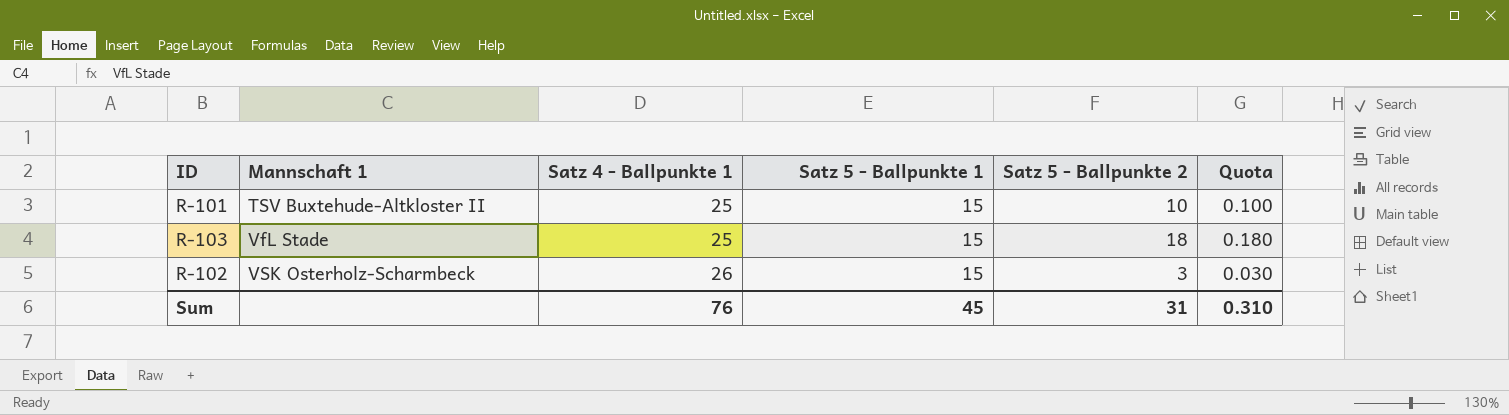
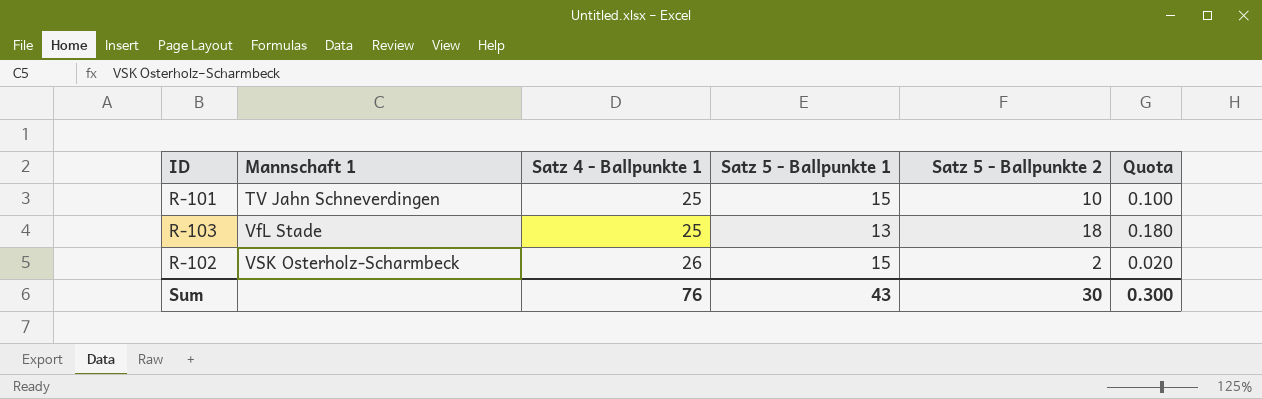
R-101 | Mannschaft 1: TSV Buxtehude-Altkloster II -> TV Jahn Schneverdingen
R-103 | Satz 5 - Ballpunkte 1: 15 -> 13
R-102 | Satz 5 - Ballpunkte 2: 3 -> 2
R-102 | Quota: 0.030 -> 0.020
Sum | Satz 5 - Ballpunkte 1: 45 -> 43
Sum | Satz 5 - Ballpunkte 2: 31 -> 30
Sum | Quota: 0.310 -> 0.300

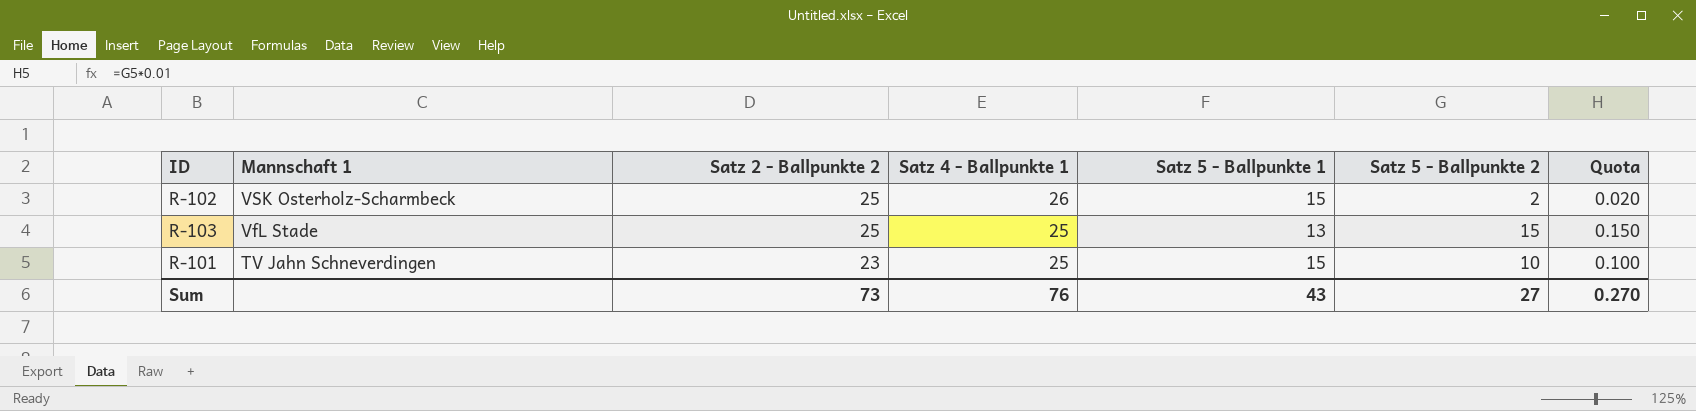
row order: Mannschaft 1 ascending -> Mannschaft 1 descending
column Satz 2 - Ballpunkte 2 | position: none -> 3
R-103 | Satz 5 - Ballpunkte 2: 18 -> 15
R-103 | Quota: 0.180 -> 0.150
Sum | Satz 5 - Ballpunkte 2: 30 -> 27
Sum | Quota: 0.300 -> 0.270

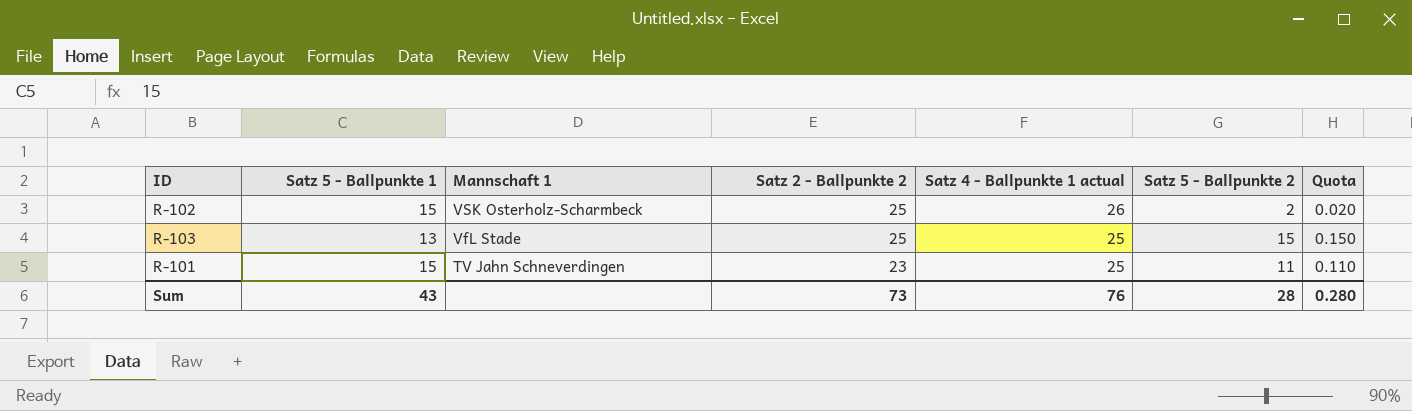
column Satz 5 - Ballpunkte 1 | position: 5 -> 2
column name: Satz 4 - Ballpunkte 1 -> Satz 4 - Ballpunkte 1 actual
R-101 | Satz 5 - Ballpunkte 2: 10 -> 11
R-101 | Quota: 0.100 -> 0.110
Sum | Satz 5 - Ballpunkte 2: 27 -> 28
Sum | Quota: 0.270 -> 0.280

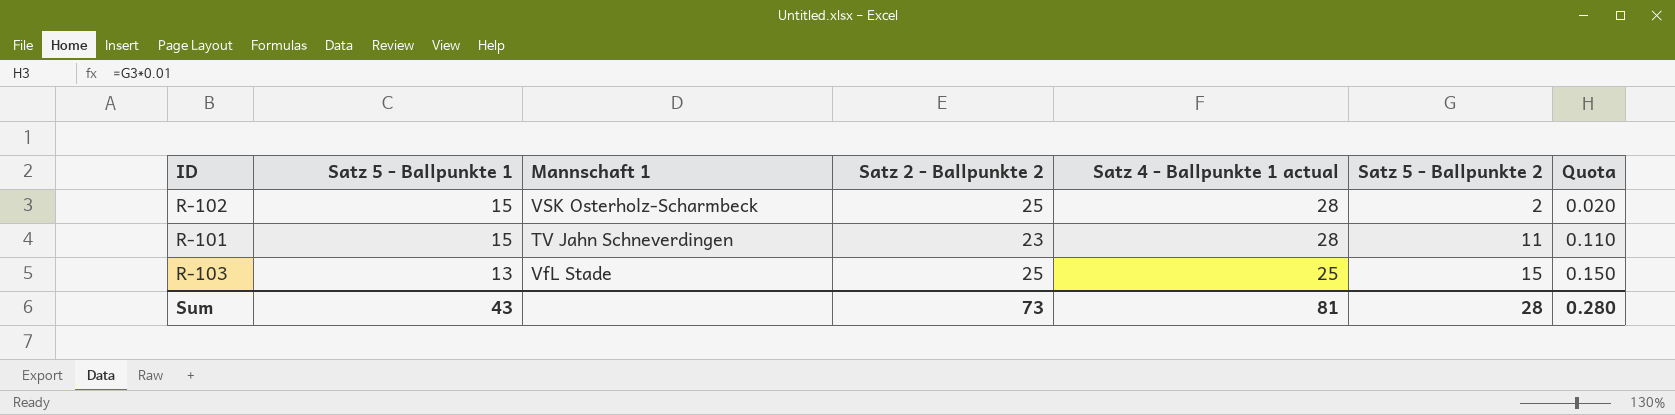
row order: Mannschaft 1 descending -> Satz 5 - Ballpunkte 1 descending
R-102 | Satz 4 - Ballpunkte 1 actual: 26 -> 28
R-101 | Satz 4 - Ballpunkte 1 actual: 25 -> 28
Sum | Satz 4 - Ballpunkte 1 actual: 76 -> 81

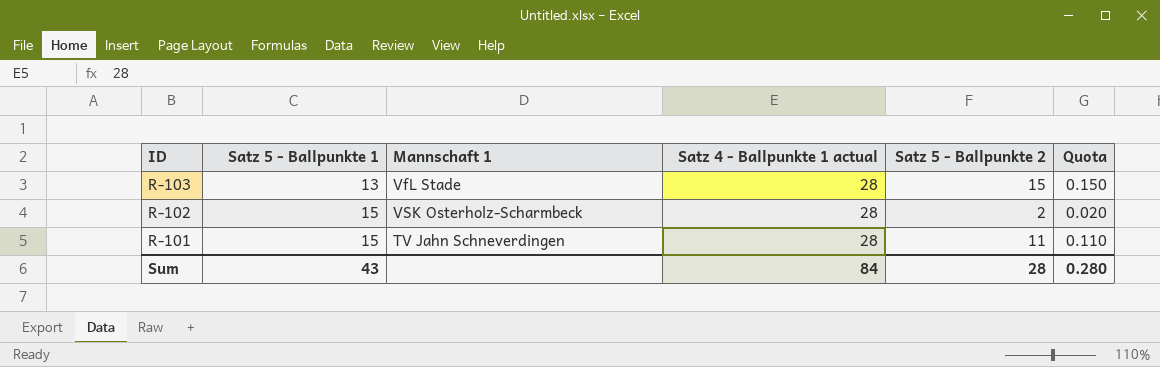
row order: Satz 5 - Ballpunkte 1 descending -> ID descending
column Satz 2 - Ballpunkte 2 | position: 4 -> none
R-103 | Satz 4 - Ballpunkte 1 actual: 25 -> 28
Sum | Satz 4 - Ballpunkte 1 actual: 81 -> 84

